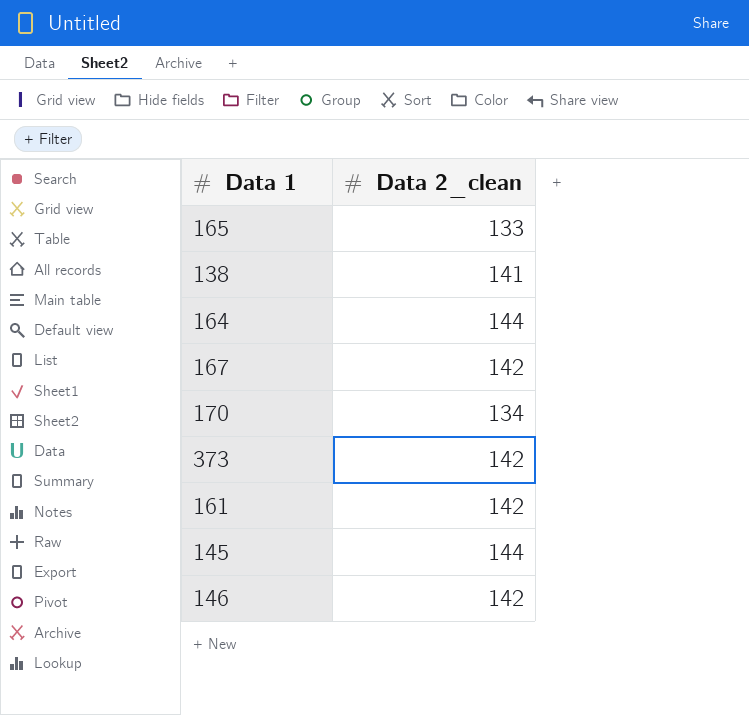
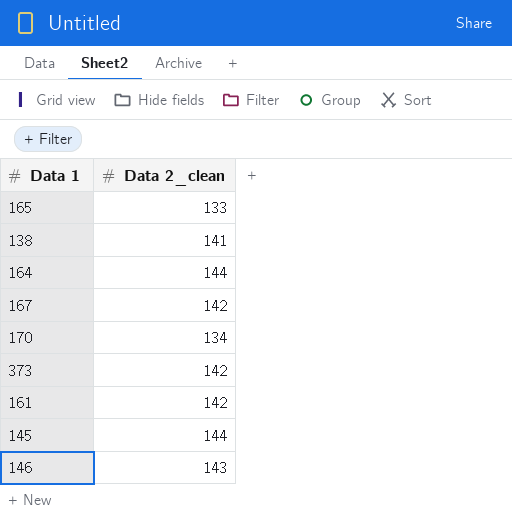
146 | Data 2_clean: 142 -> 143

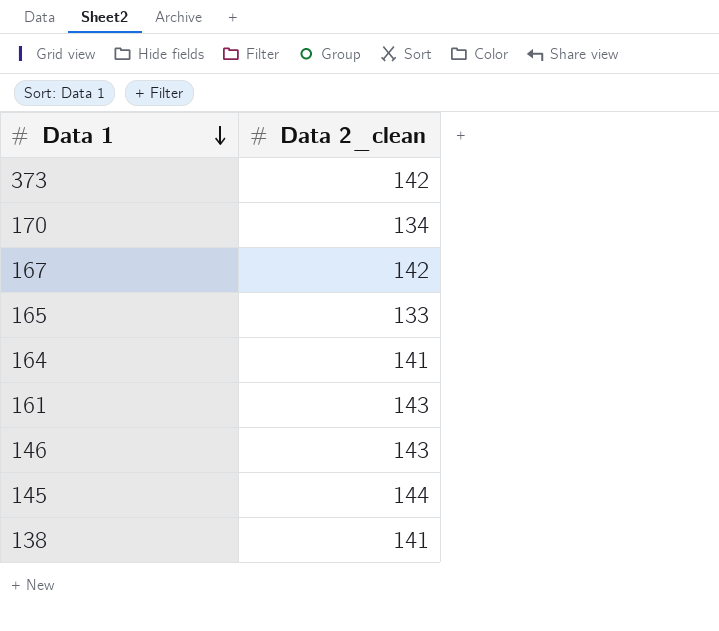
row order: none -> Data 1 descending
164 | Data 2_clean: 144 -> 141
161 | Data 2_clean: 142 -> 143

